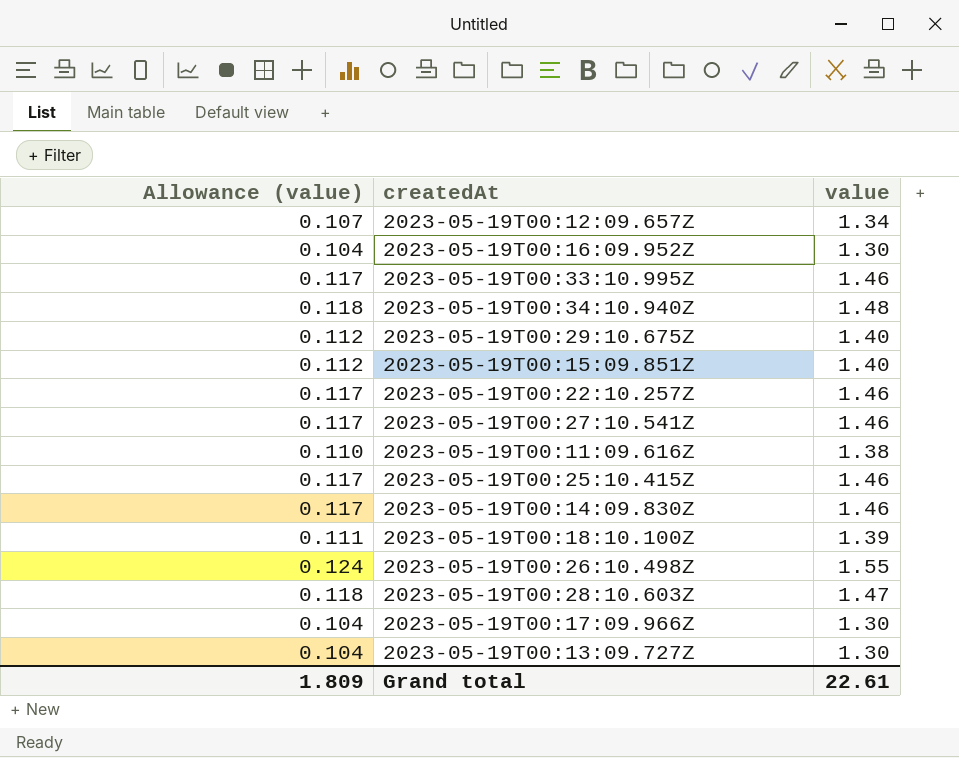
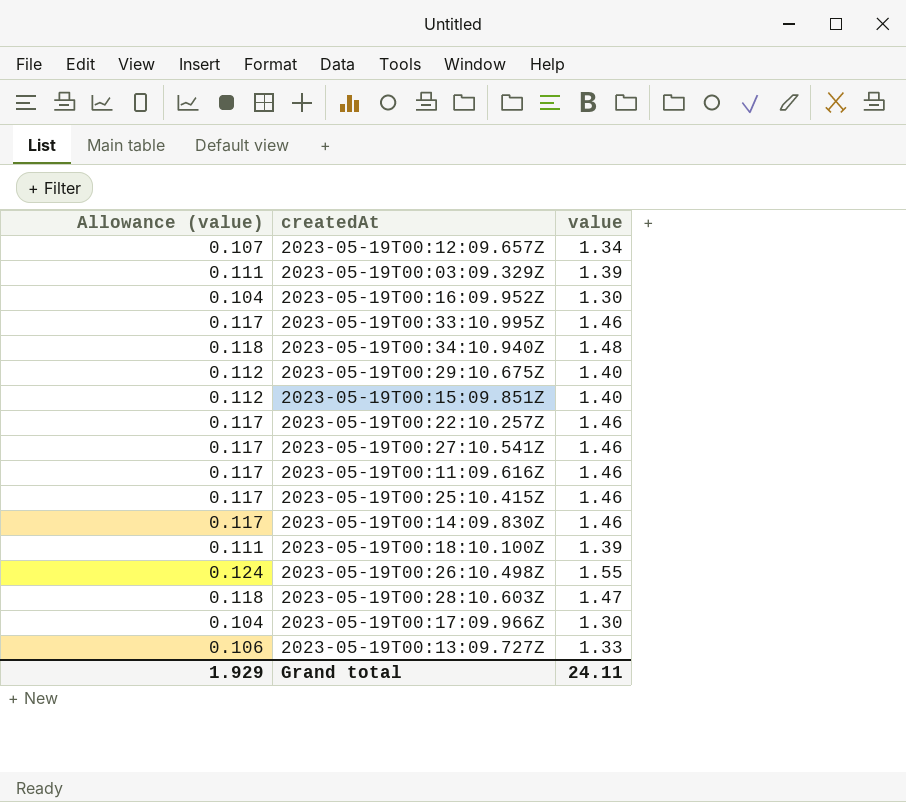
row 2023-05-19T00:03:09.329Z: none -> 0.111 | 1.39
2023-05-19T00:11:09.616Z | Allowance (value): 0.110 -> 0.117
2023-05-19T00:11:09.616Z | value: 1.38 -> 1.46
2023-05-19T00:13:09.727Z | Allowance (value): 0.104 -> 0.106
2023-05-19T00:13:09.727Z | value: 1.30 -> 1.33
Grand total | Allowance (value): 1.809 -> 1.929
Grand total | value: 22.61 -> 24.11

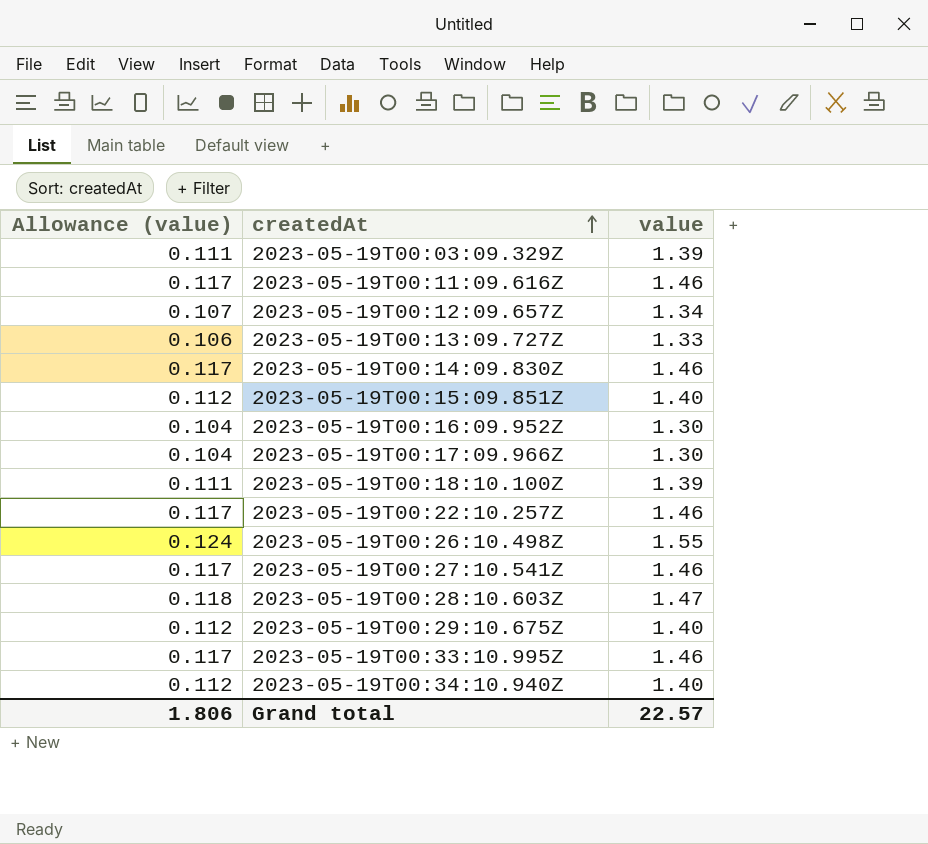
row order: none -> createdAt ascending
row 2023-05-19T00:25:10.415Z: 0.117 | 1.46 -> none
2023-05-19T00:34:10.940Z | Allowance (value): 0.118 -> 0.112
2023-05-19T00:34:10.940Z | value: 1.48 -> 1.40
Grand total | Allowance (value): 1.929 -> 1.806
Grand total | value: 24.11 -> 22.57

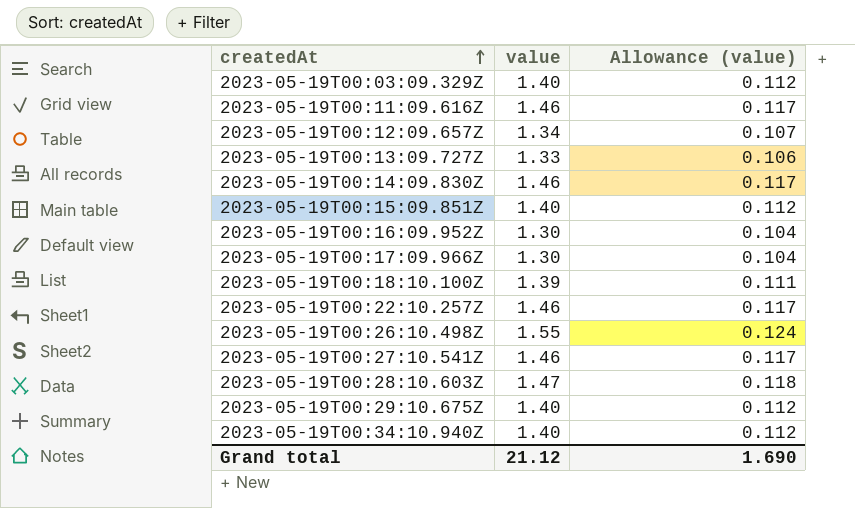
column Allowance (value) | position: 1 -> 3
row 2023-05-19T00:33:10.995Z: 0.117 | 1.46 -> none
2023-05-19T00:03:09.329Z | value: 1.39 -> 1.40
2023-05-19T00:03:09.329Z | Allowance (value): 0.111 -> 0.112
Grand total | value: 22.57 -> 21.12
Grand total | Allowance (value): 1.806 -> 1.690

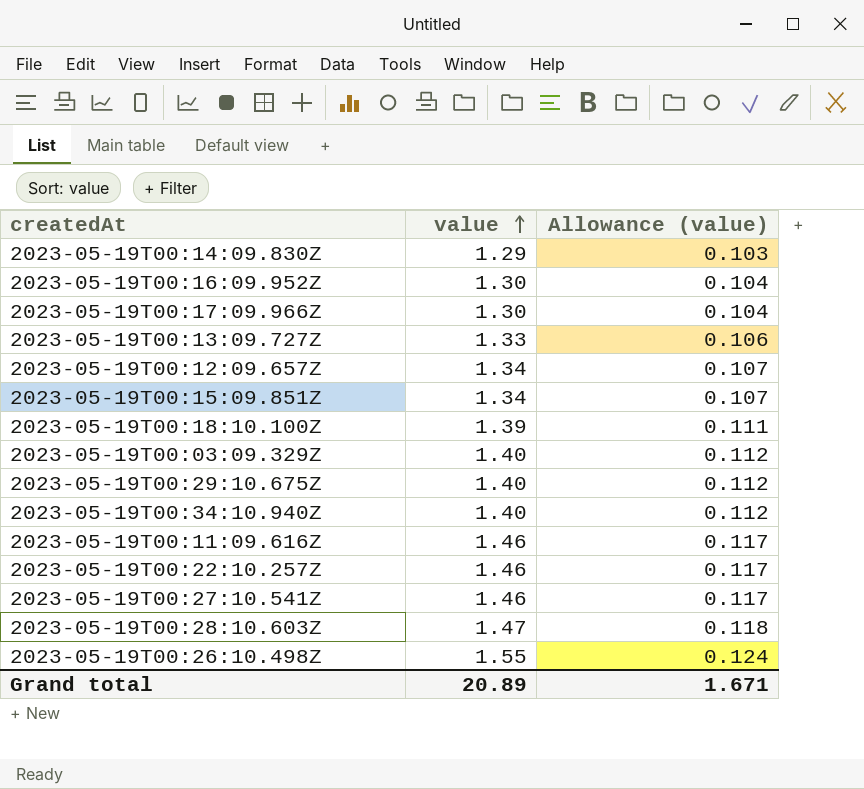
row order: createdAt ascending -> value ascending
2023-05-19T00:14:09.830Z | value: 1.46 -> 1.29
2023-05-19T00:14:09.830Z | Allowance (value): 0.117 -> 0.103
2023-05-19T00:15:09.851Z | value: 1.40 -> 1.34
2023-05-19T00:15:09.851Z | Allowance (value): 0.112 -> 0.107
Grand total | value: 21.12 -> 20.89
Grand total | Allowance (value): 1.690 -> 1.671

